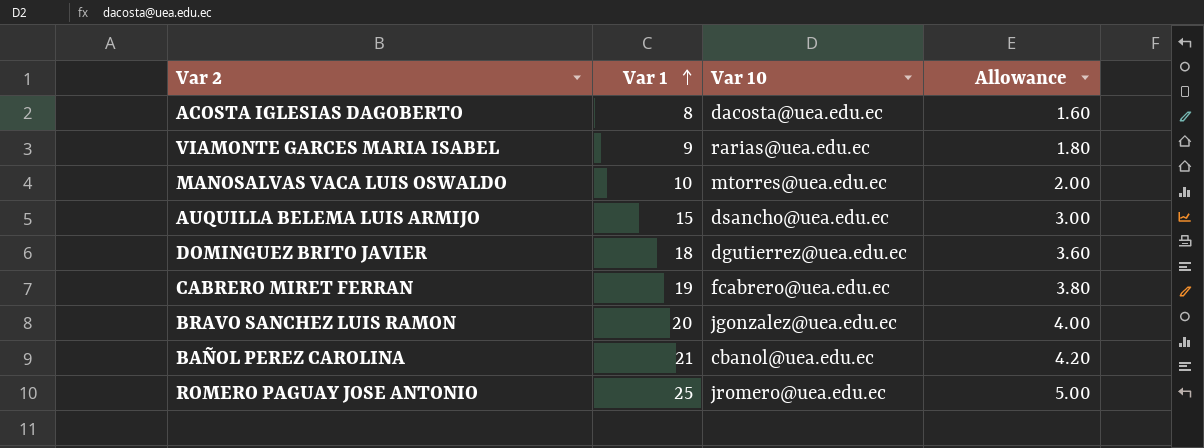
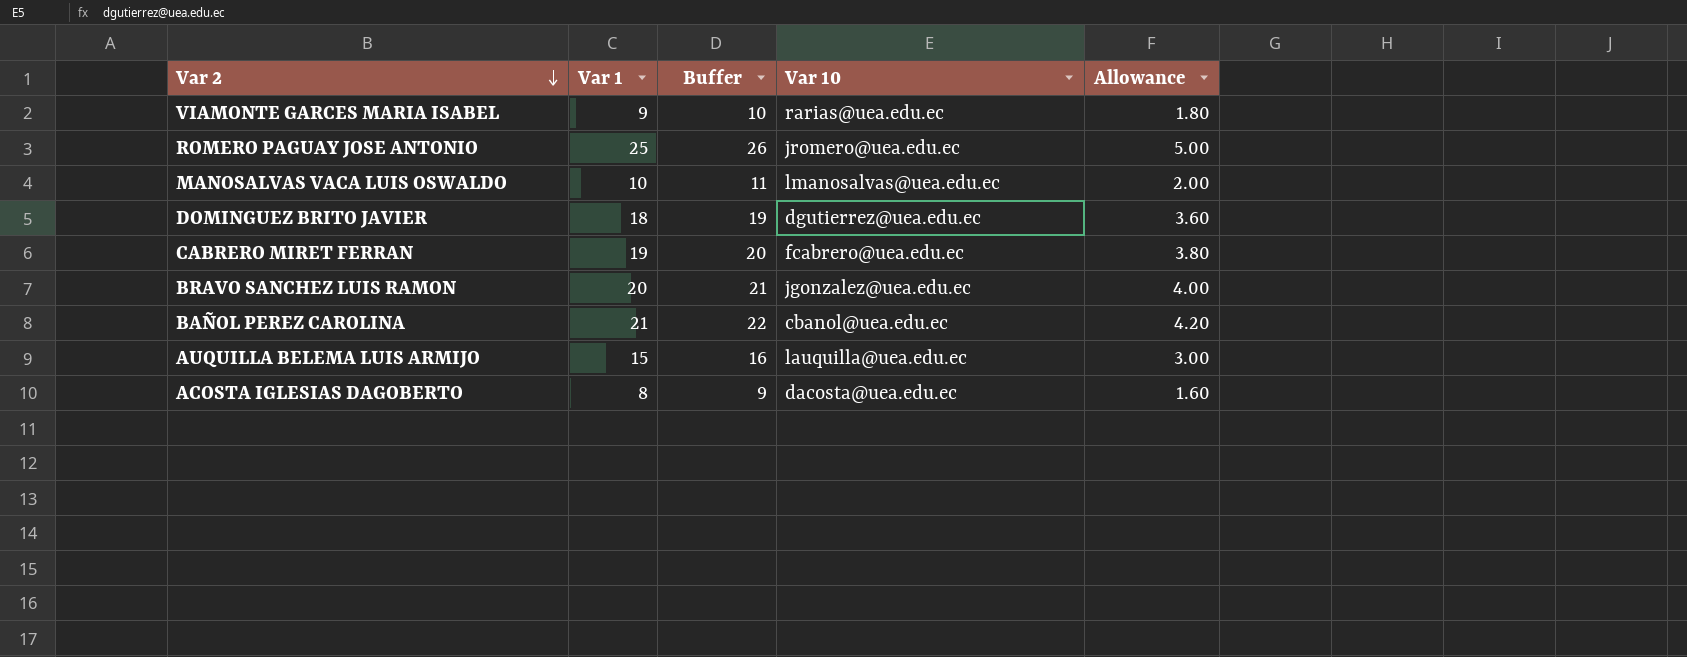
row order: Var 1 ascending -> Var 2 descending
column Buffer | formula: none -> [Var 1] + 1
MANOSALVAS VACA LUIS OSWALDO | Var 10: mtorres@uea.edu.ec -> lmanosalvas@uea.edu.ec
AUQUILLA BELEMA LUIS ARMIJO | Var 10: dsancho@uea.edu.ec -> lauquilla@uea.edu.ec

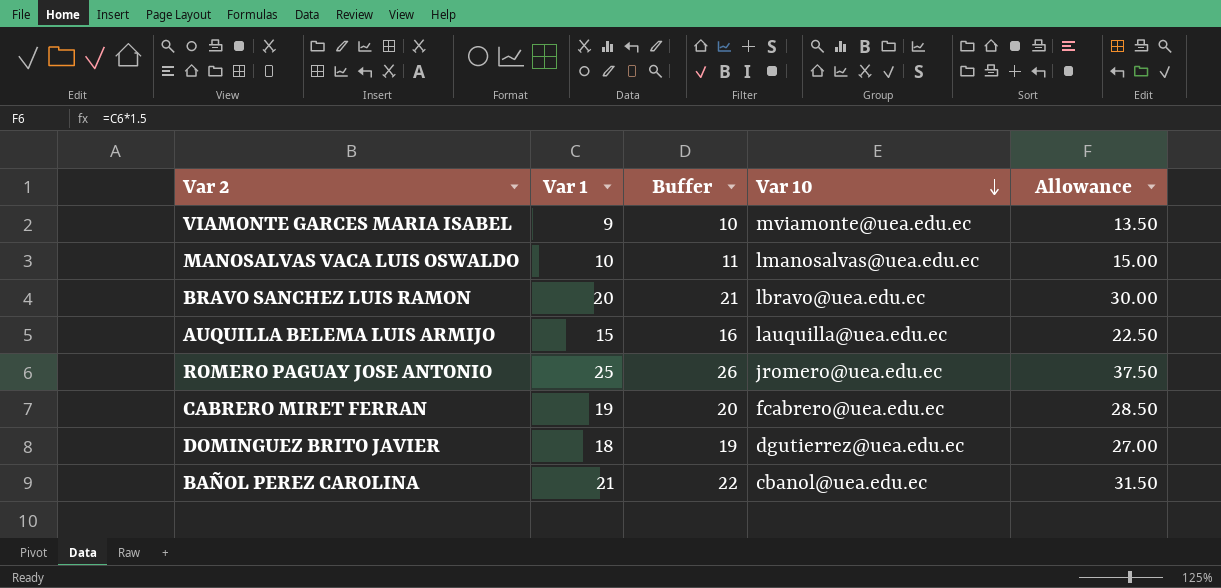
row order: Var 2 descending -> Var 10 descending
column Allowance | formula: [Var 1] * 0.2 -> [Var 1] * 1.5
row ACOSTA IGLESIAS DAGOBERTO: 8 | 9 | dacosta@uea.edu.ec | 1.60 -> none
VIAMONTE GARCES MARIA ISABEL | Var 10: rarias@uea.edu.ec -> mviamonte@uea.edu.ec
BRAVO SANCHEZ LUIS RAMON | Var 10: jgonzalez@uea.edu.ec -> lbravo@uea.edu.ec

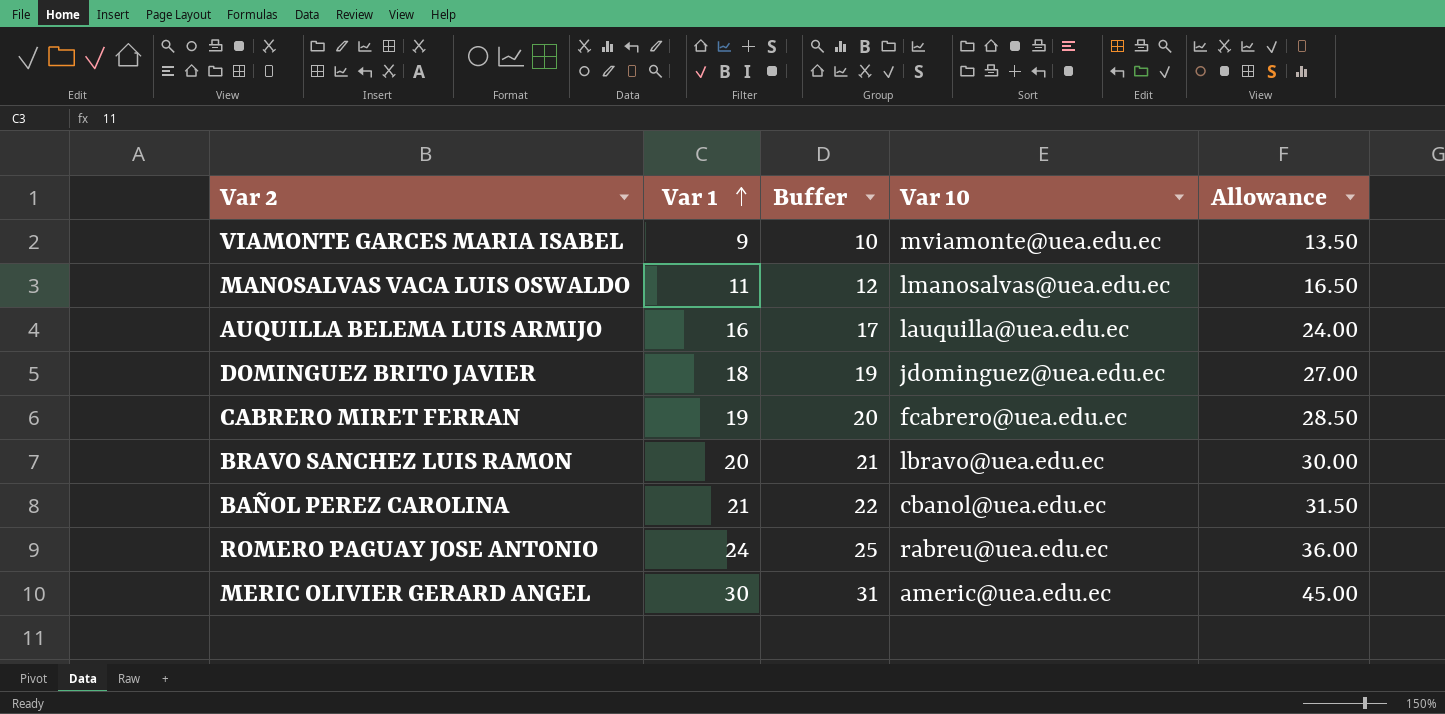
row order: Var 10 descending -> Var 1 ascending
MANOSALVAS VACA LUIS OSWALDO | Var 1: 10 -> 11
MANOSALVAS VACA LUIS OSWALDO | Buffer: 11 -> 12
MANOSALVAS VACA LUIS OSWALDO | Allowance: 15.00 -> 16.50
AUQUILLA BELEMA LUIS ARMIJO | Var 1: 15 -> 16
AUQUILLA BELEMA LUIS ARMIJO | Buffer: 16 -> 17
AUQUILLA BELEMA LUIS ARMIJO | Allowance: 22.50 -> 24.00
DOMINGUEZ BRITO JAVIER | Var 10: dgutierrez@uea.edu.ec -> jdominguez@uea.edu.ec
ROMERO PAGUAY JOSE ANTONIO | Var 1: 25 -> 24
ROMERO PAGUAY JOSE ANTONIO | Buffer: 26 -> 25
ROMERO PAGUAY JOSE ANTONIO | Var 10: jromero@uea.edu.ec -> rabreu@uea.edu.ec
ROMERO PAGUAY JOSE ANTONIO | Allowance: 37.50 -> 36.00
row MERIC OLIVIER GERARD ANGEL: none -> 30 | 31 | americ@uea.edu.ec | 45.00

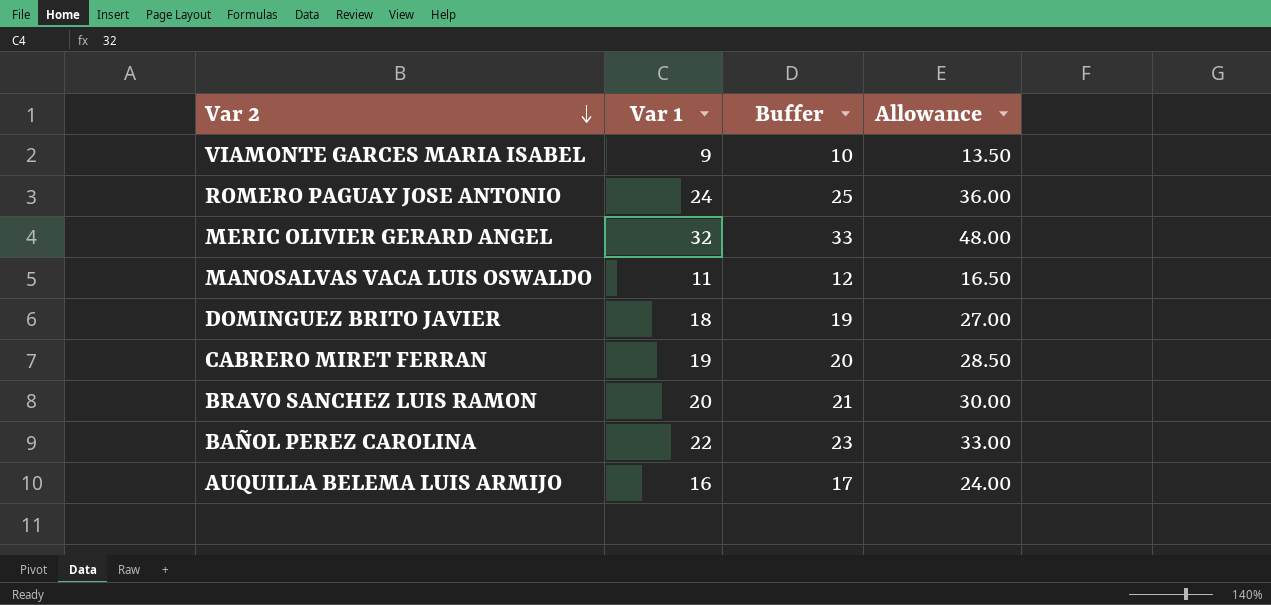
row order: Var 1 ascending -> Var 2 descending
column Var 10 | position: 4 -> none
MERIC OLIVIER GERARD ANGEL | Var 1: 30 -> 32
MERIC OLIVIER GERARD ANGEL | Buffer: 31 -> 33
MERIC OLIVIER GERARD ANGEL | Allowance: 45.00 -> 48.00
BAÑOL PEREZ CAROLINA | Var 1: 21 -> 22
BAÑOL PEREZ CAROLINA | Buffer: 22 -> 23
BAÑOL PEREZ CAROLINA | Allowance: 31.50 -> 33.00

